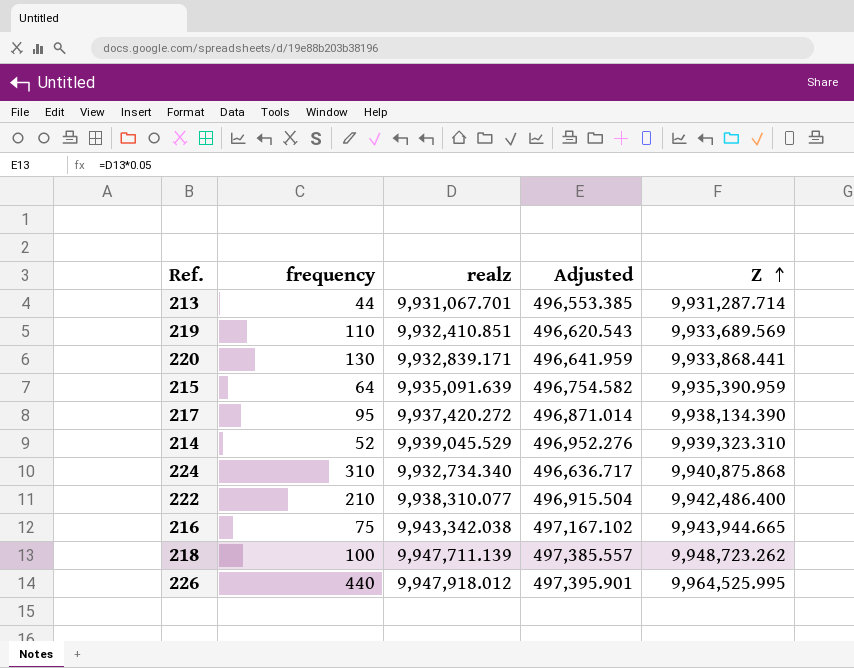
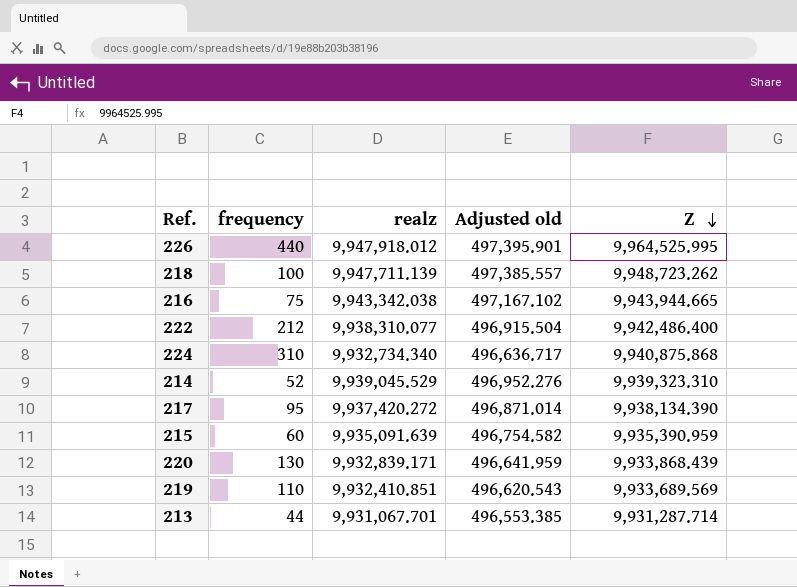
row order: Z ascending -> Z descending
column name: Adjusted -> Adjusted old
222 | frequency: 210 -> 212
215 | frequency: 64 -> 60
220 | Z: 9,933,868.441 -> 9,933,868.439

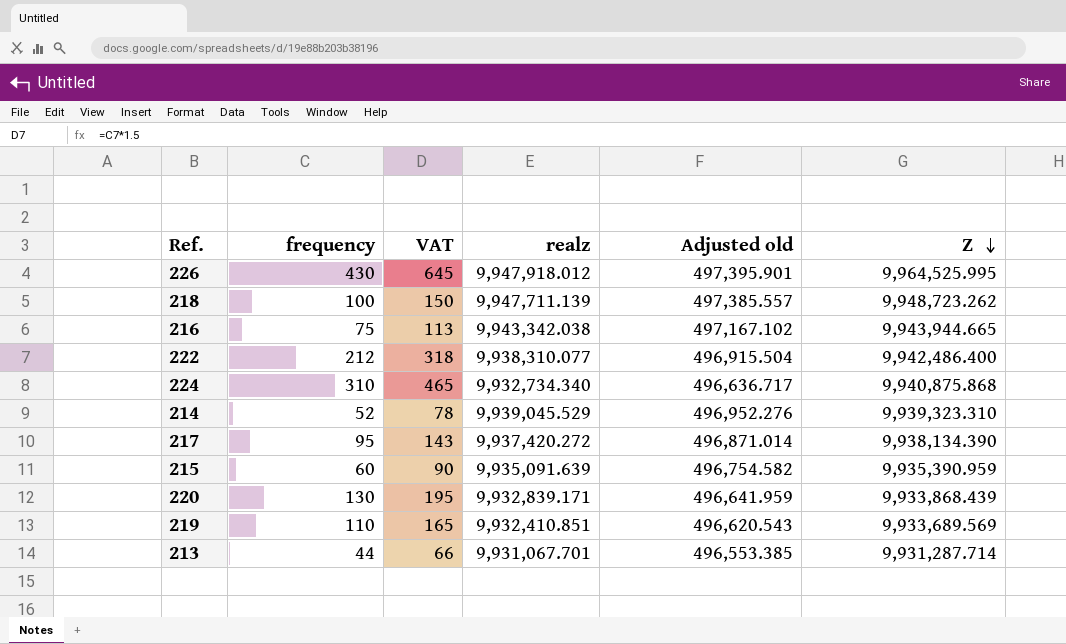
column VAT | formula: none -> [frequency] * 1.5
226 | frequency: 440 -> 430

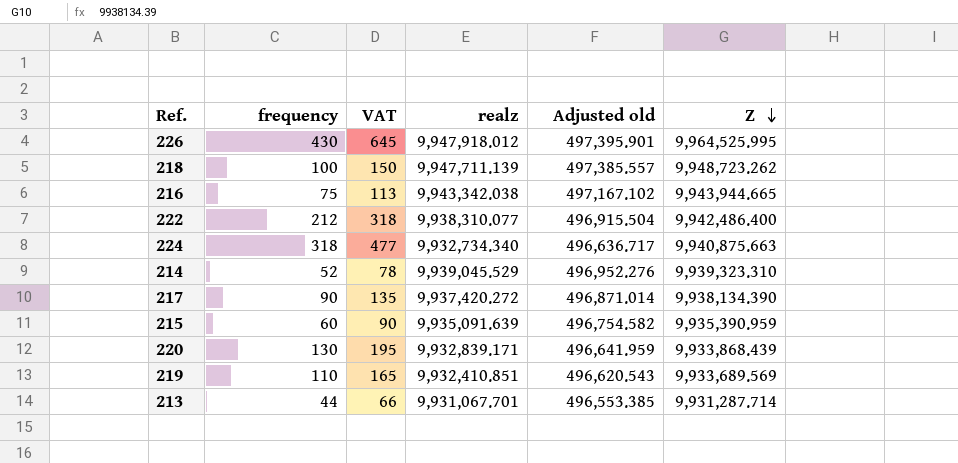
224 | frequency: 310 -> 318
224 | VAT: 465 -> 477
224 | Z: 9,940,875.868 -> 9,940,875.663
217 | frequency: 95 -> 90
217 | VAT: 143 -> 135

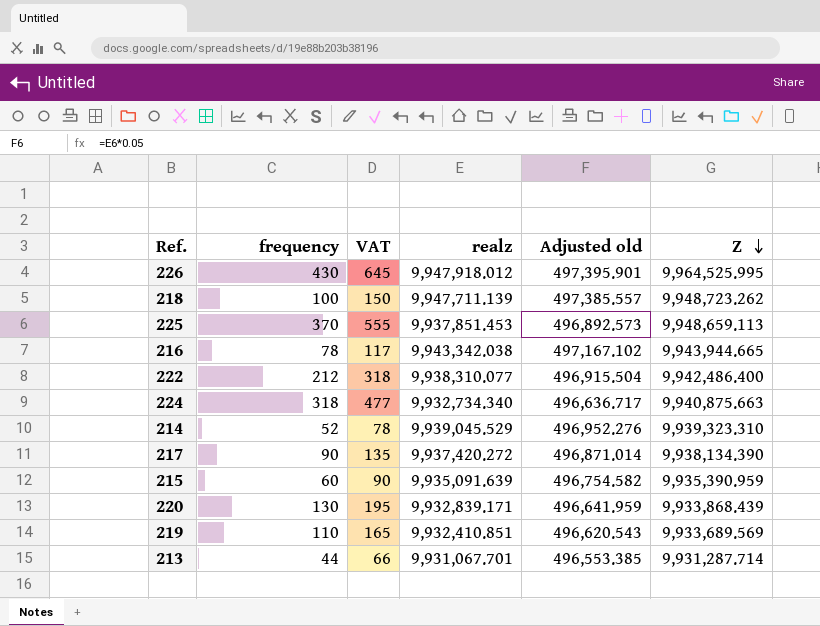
row 225: none -> 370 | 555 | 9,937,851.453 | 496,892.573 | 9,948,659.113
216 | frequency: 75 -> 78
216 | VAT: 113 -> 117

